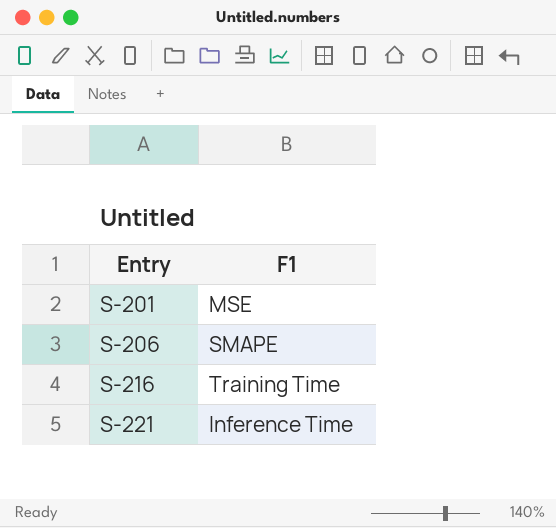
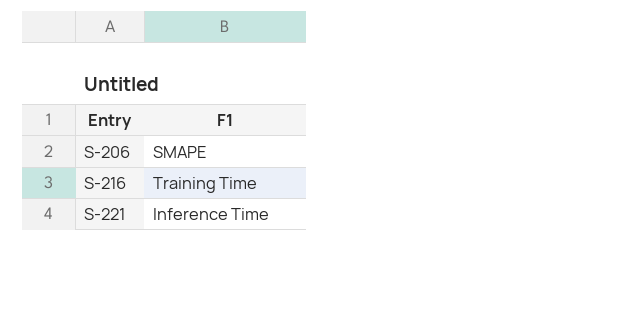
row S-201: MSE -> none

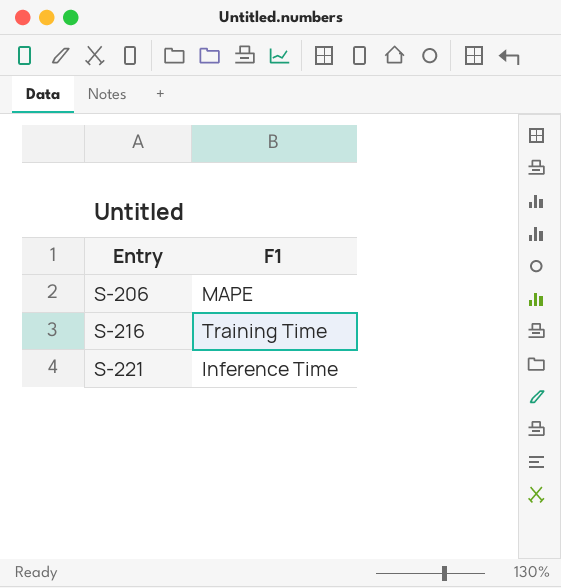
S-206 | F1: SMAPE -> MAPE

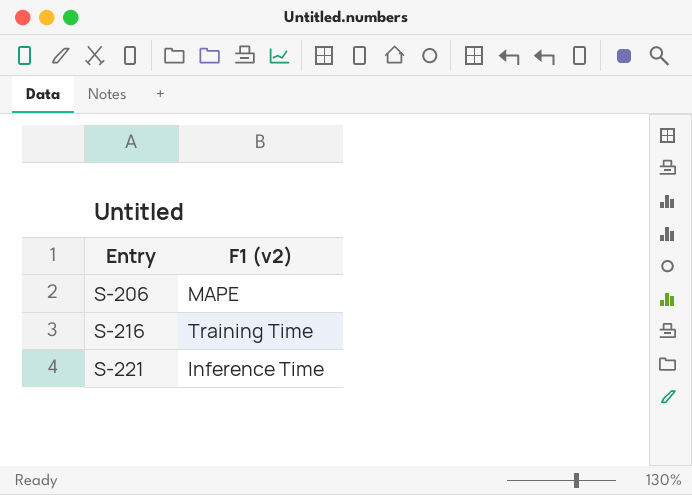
column name: F1 -> F1 (v2)

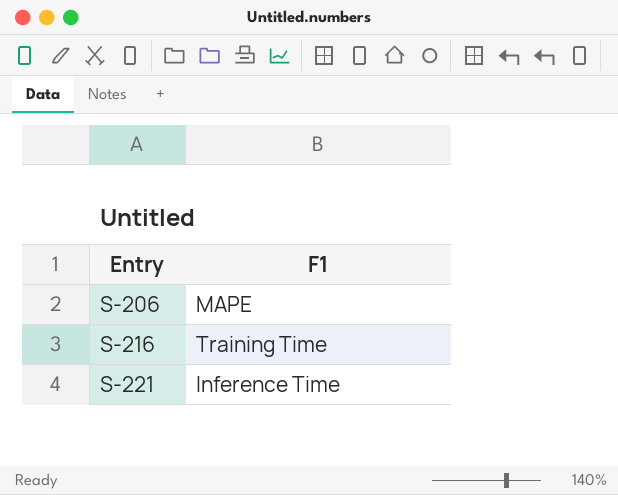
column name: F1 (v2) -> F1

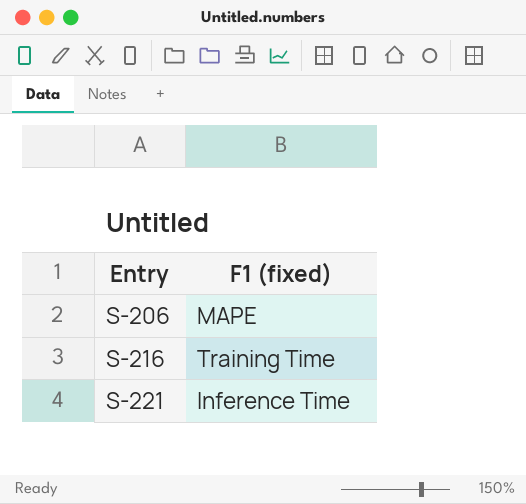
column name: F1 -> F1 (fixed)

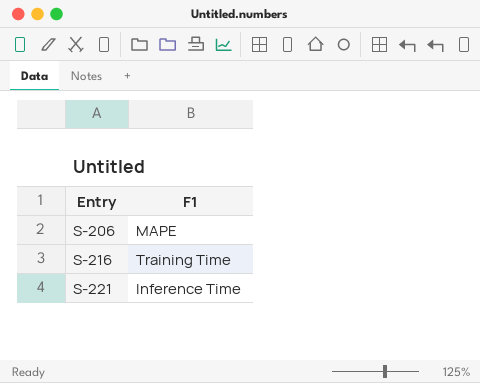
column name: F1 (fixed) -> F1

